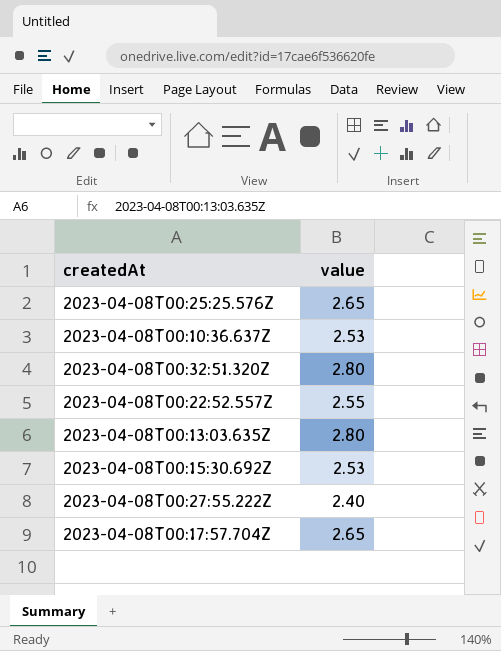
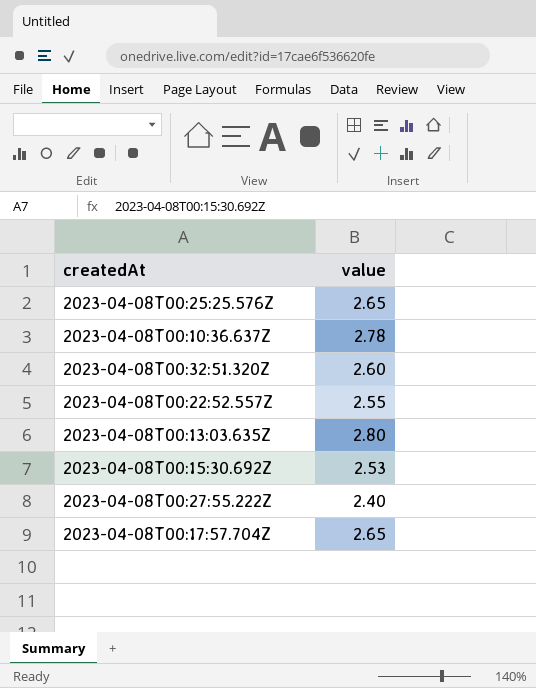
2023-04-08T00:10:36.637Z | value: 2.53 -> 2.78
2023-04-08T00:32:51.320Z | value: 2.80 -> 2.60

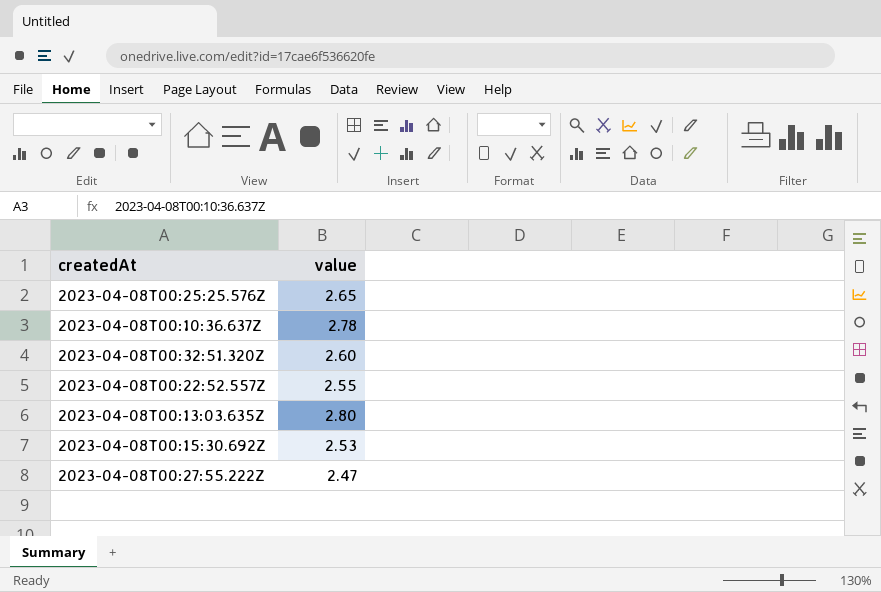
row 2023-04-08T00:17:57.704Z: 2.65 -> none
2023-04-08T00:27:55.222Z | value: 2.40 -> 2.47

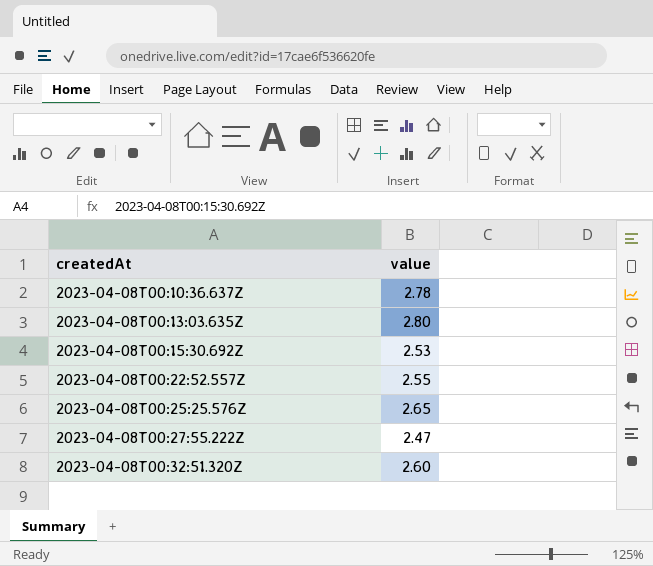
row order: none -> createdAt ascending

